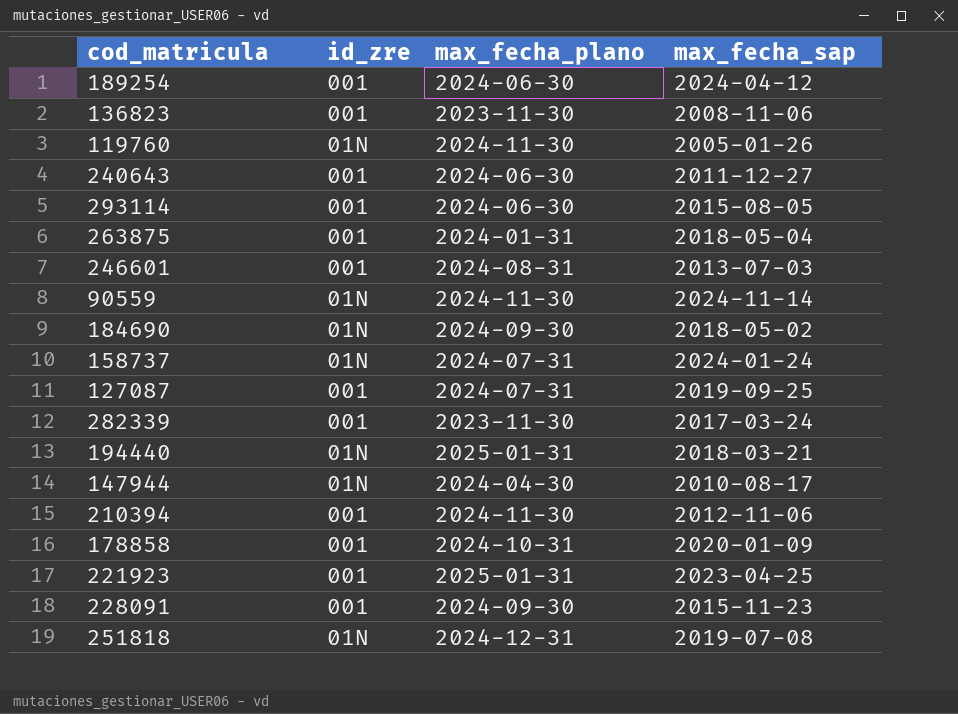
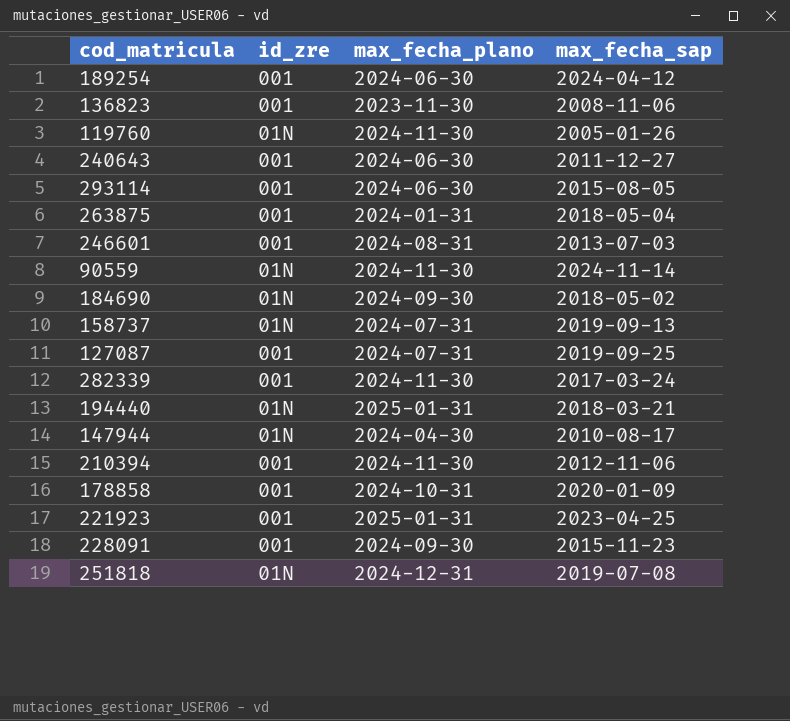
158737 | max_fecha_sap: 2024-01-24 -> 2019-09-13
282339 | max_fecha_plano: 2023-11-30 -> 2024-11-30

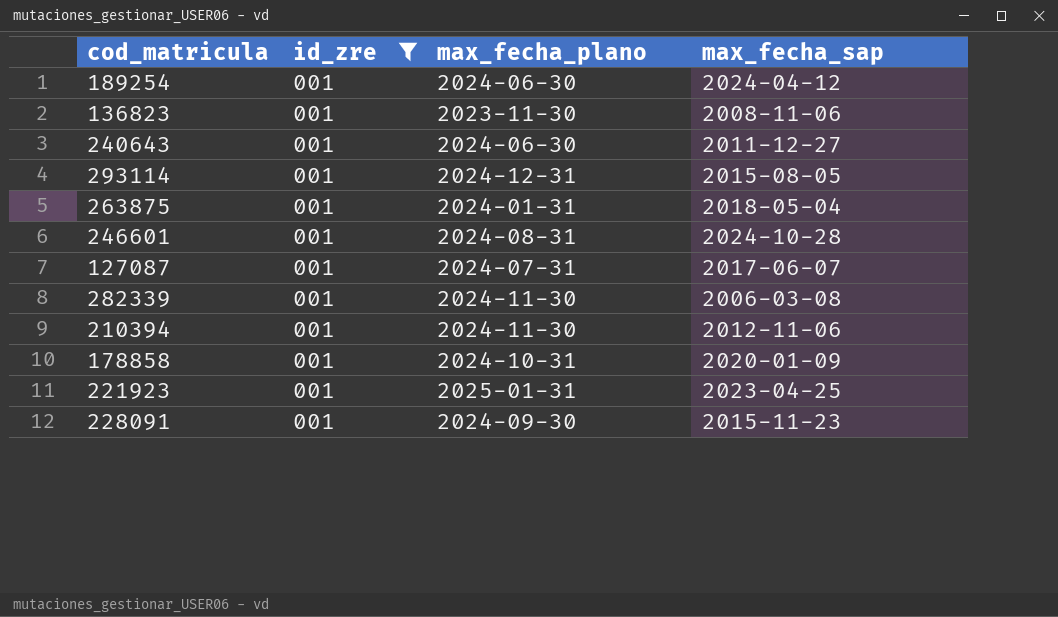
filter: none -> id_zre = 001
293114 | max_fecha_plano: 2024-06-30 -> 2024-12-31
246601 | max_fecha_sap: 2013-07-03 -> 2024-10-28
127087 | max_fecha_sap: 2019-09-25 -> 2017-06-07
282339 | max_fecha_sap: 2017-03-24 -> 2006-03-08

